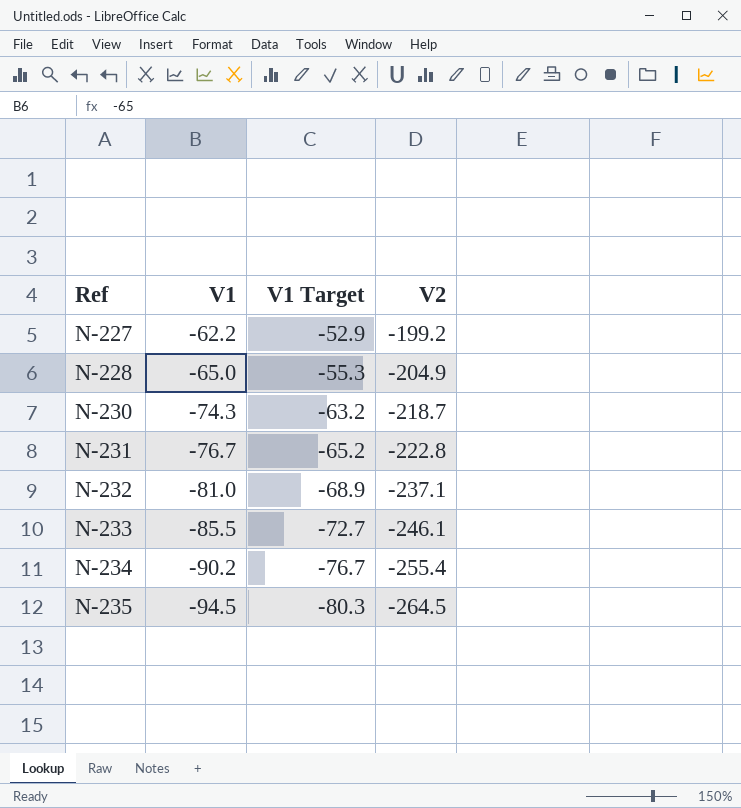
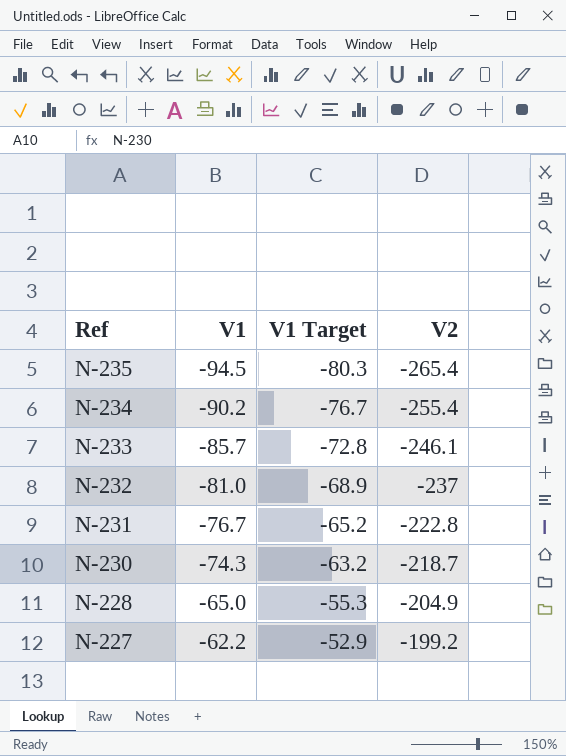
row order: Ref ascending -> Ref descending
N-235 | V2: -264.5 -> -265.4
N-233 | V1: -85.5 -> -85.7
N-233 | V1 Target: -72.7 -> -72.8
N-232 | V2: -237.1 -> -237

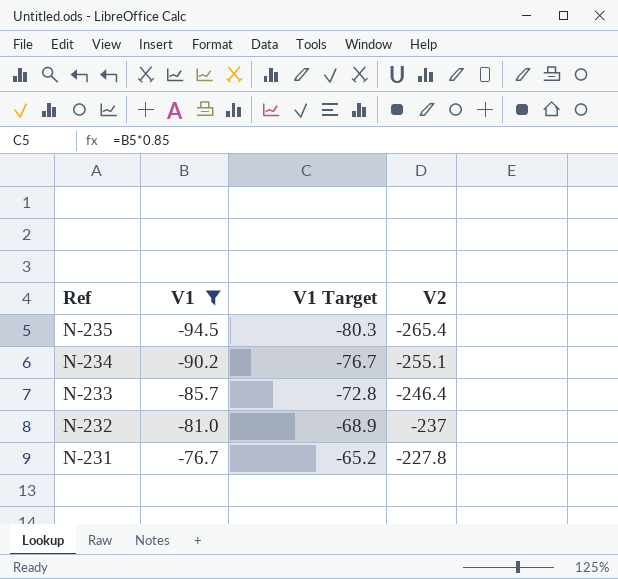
filter: none -> V1 <= -76.7
N-234 | V2: -255.4 -> -255.1
N-233 | V2: -246.1 -> -246.4
N-231 | V2: -222.8 -> -227.8

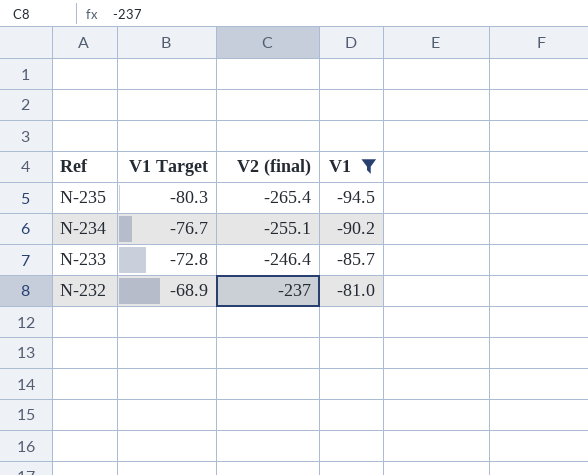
column name: V2 -> V2 (final)
column V1 | position: 2 -> 4
row N-231: -76.7 | -65.2 | -227.8 -> none

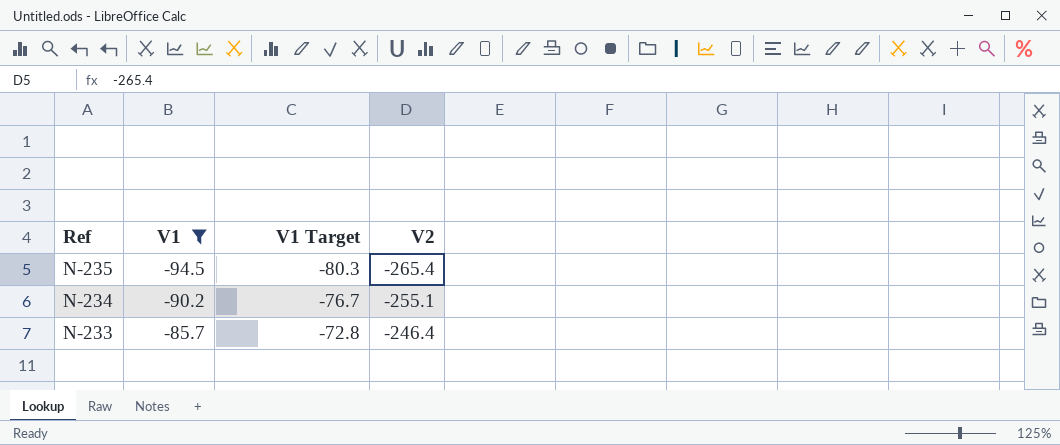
column V1 | position: 4 -> 2
column name: V2 (final) -> V2
row N-232: -68.9 | -237 | -81.0 -> none

